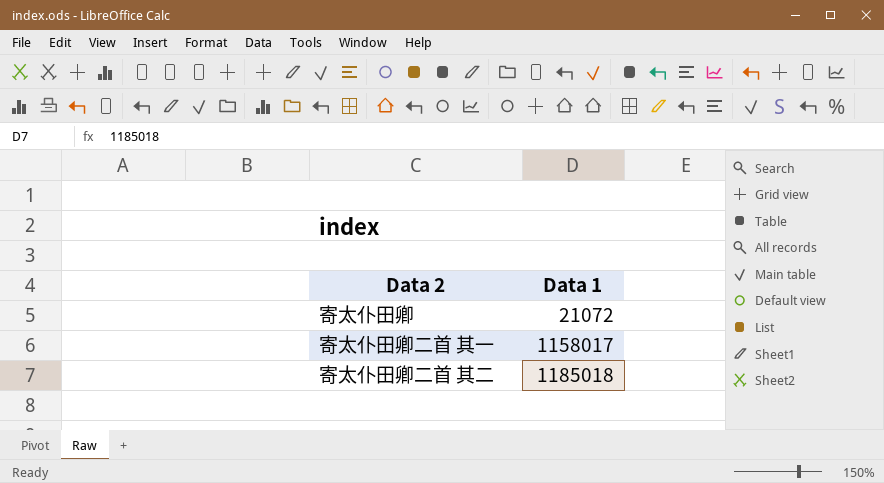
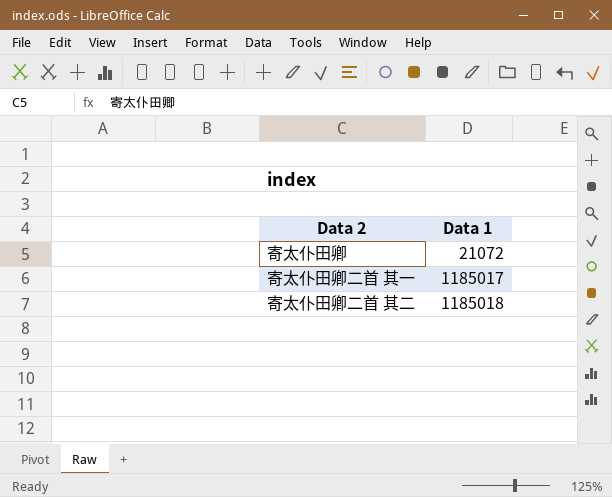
寄太仆田卿二首 其一 | Data 1: 1158017 -> 1185017

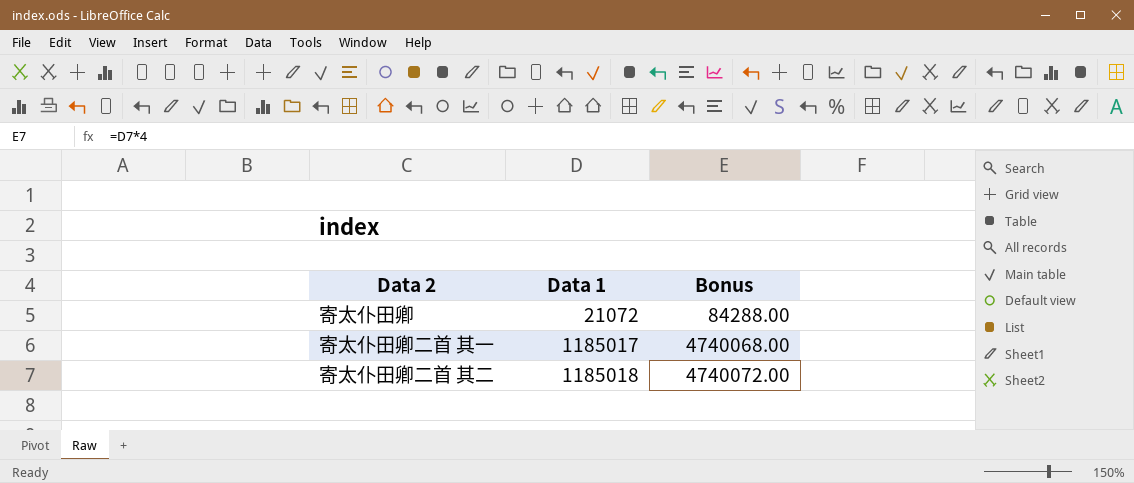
column Bonus | formula: none -> [Data 1] * 4

